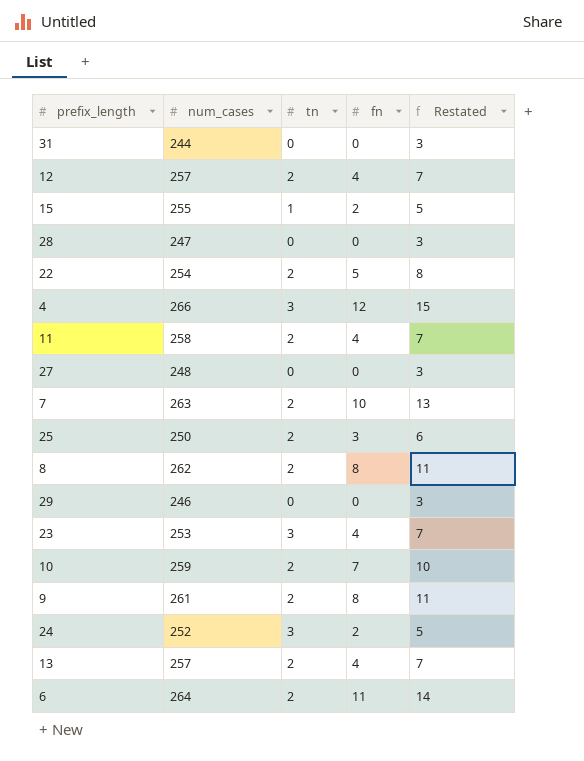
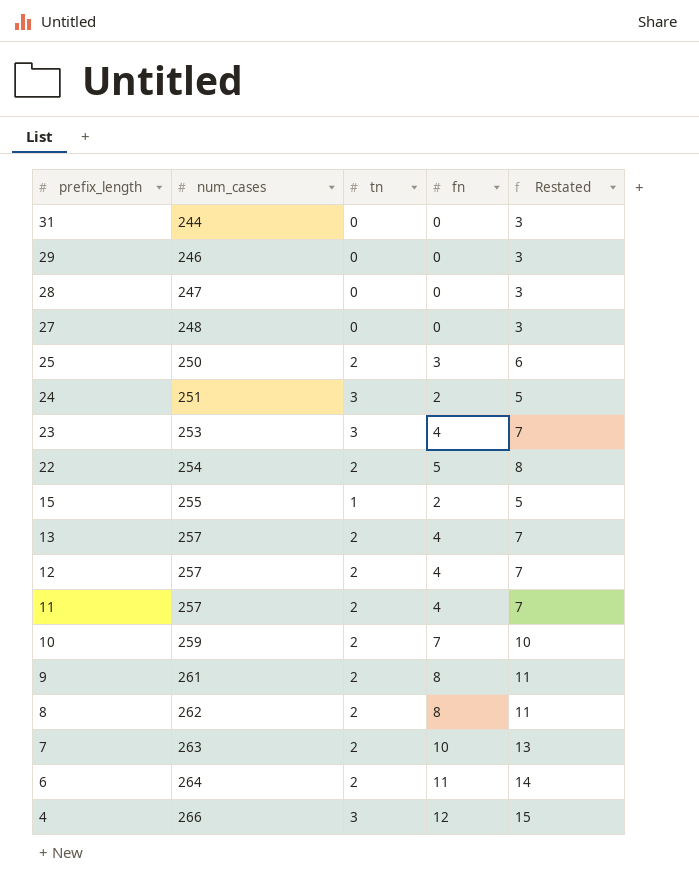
row order: none -> prefix_length descending
24 | num_cases: 252 -> 251
11 | num_cases: 258 -> 257

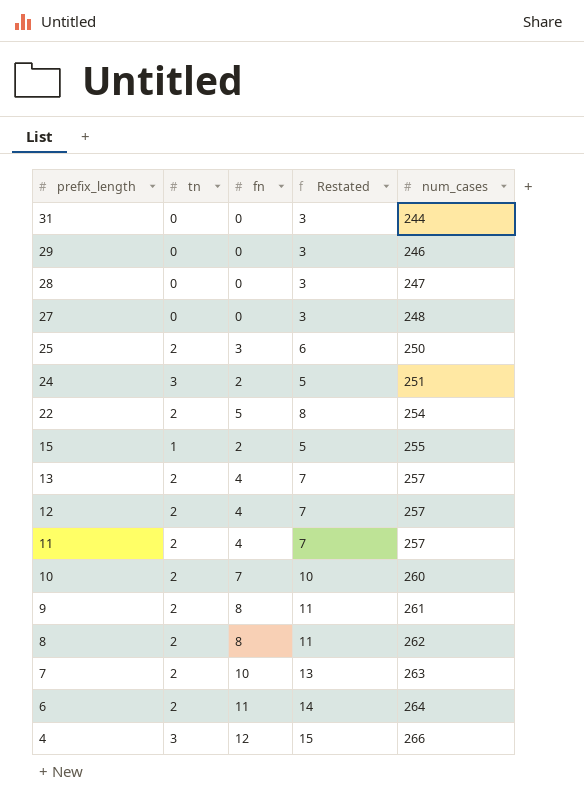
column num_cases | position: 2 -> 5
row 23: 253 | 3 | 4 | 7 -> none
10 | num_cases: 259 -> 260

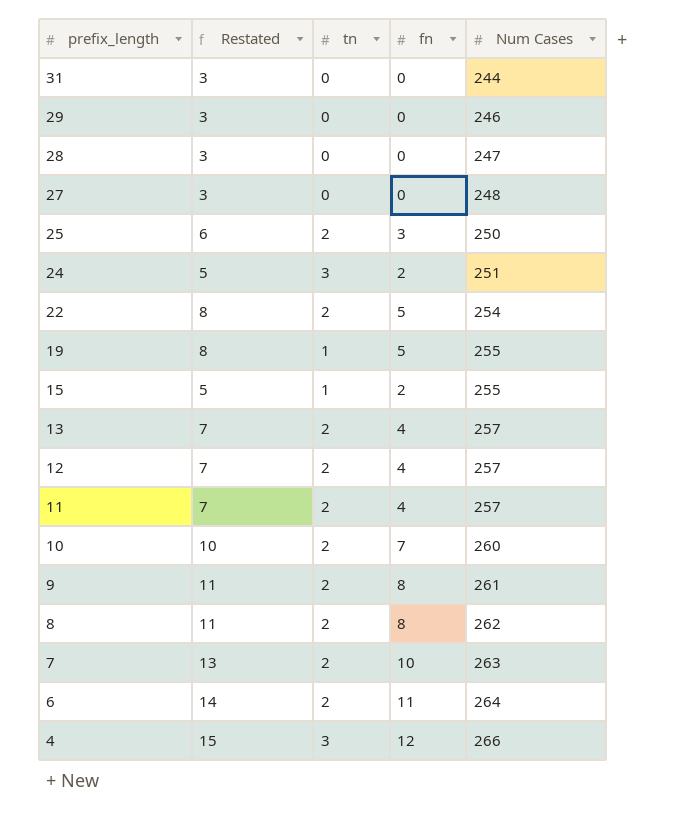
column Restated | position: 4 -> 2
column name: num_cases -> Num Cases
row 19: none -> 8 | 1 | 5 | 255

